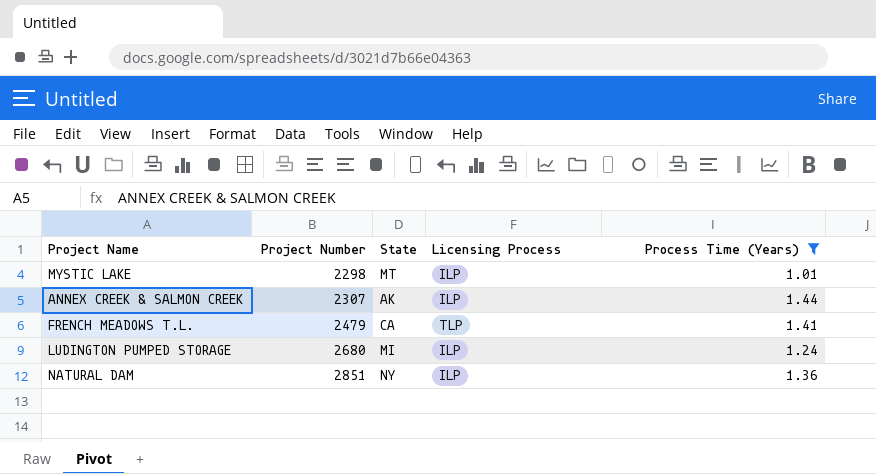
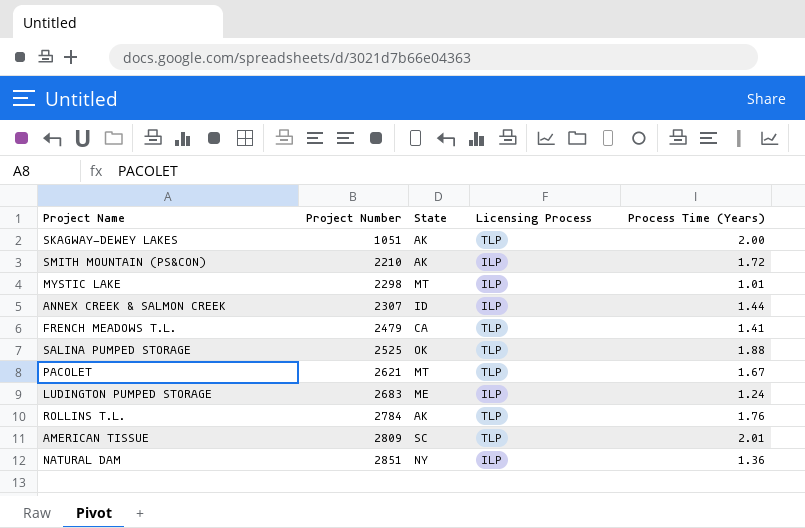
filter: Process Time (Years) <= 1.44 -> none
ANNEX CREEK & SALMON CREEK | State: AK -> ID
LUDINGTON PUMPED STORAGE | Project Number: 2680 -> 2683
LUDINGTON PUMPED STORAGE | State: MI -> ME

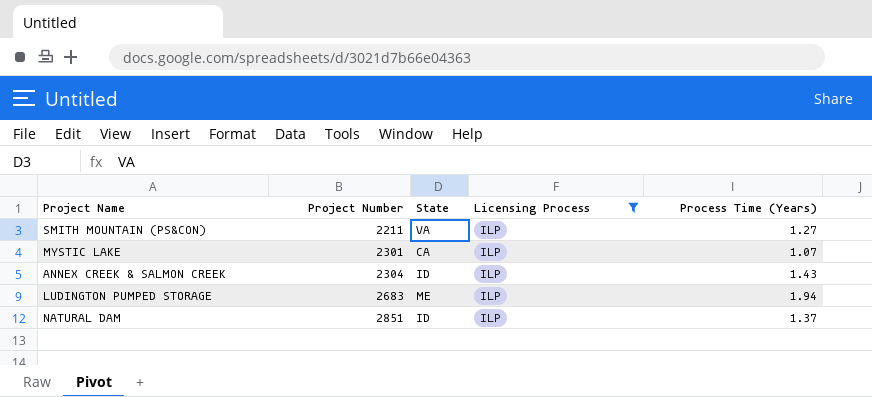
filter: none -> Licensing Process = ILP
SMITH MOUNTAIN (PS&CON) | Project Number: 2210 -> 2211
SMITH MOUNTAIN (PS&CON) | State: AK -> VA
SMITH MOUNTAIN (PS&CON) | Process Time (Years): 1.72 -> 1.27
MYSTIC LAKE | Project Number: 2298 -> 2301
MYSTIC LAKE | State: MT -> CA
MYSTIC LAKE | Process Time (Years): 1.01 -> 1.07
ANNEX CREEK & SALMON CREEK | Project Number: 2307 -> 2304
ANNEX CREEK & SALMON CREEK | Process Time (Years): 1.44 -> 1.43
LUDINGTON PUMPED STORAGE | Process Time (Years): 1.24 -> 1.94
NATURAL DAM | State: NY -> ID
NATURAL DAM | Process Time (Years): 1.36 -> 1.37

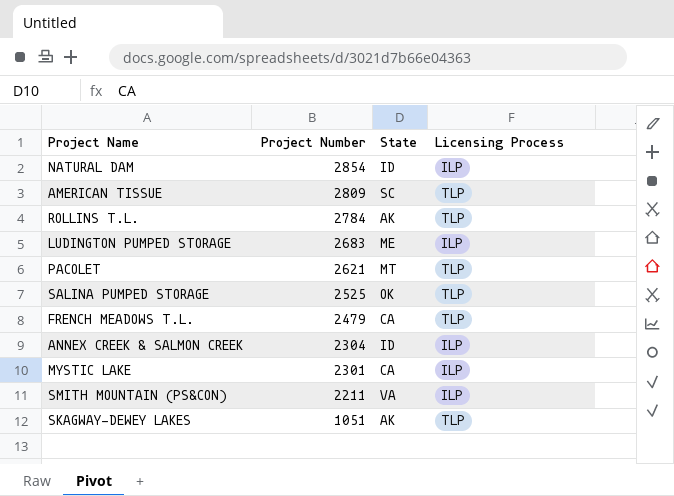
filter: Licensing Process = ILP -> none
row order: Project Number ascending -> Project Number descending
column Process Time (Years) | position: 5 -> none
NATURAL DAM | Project Number: 2851 -> 2854

